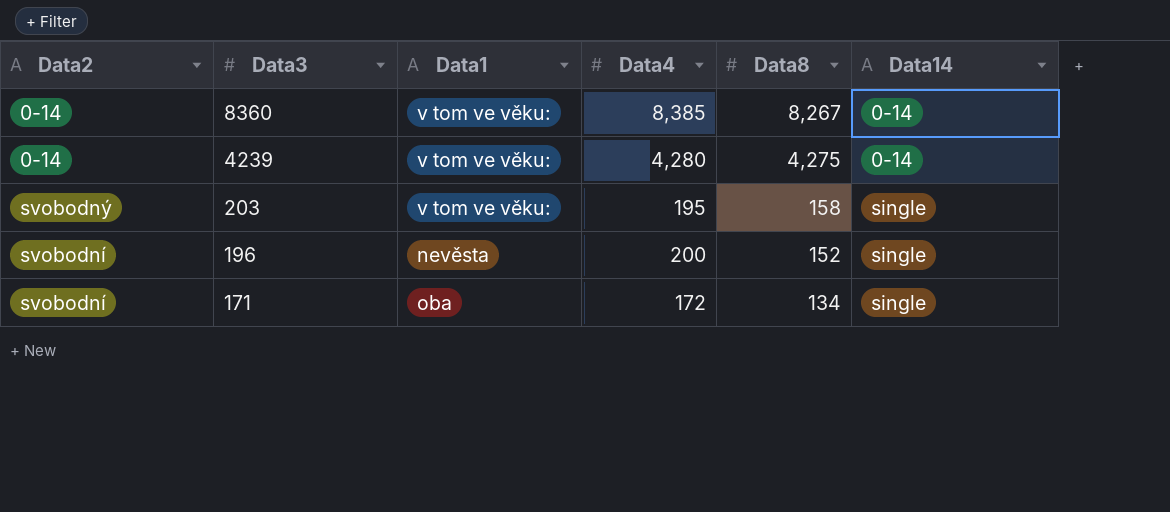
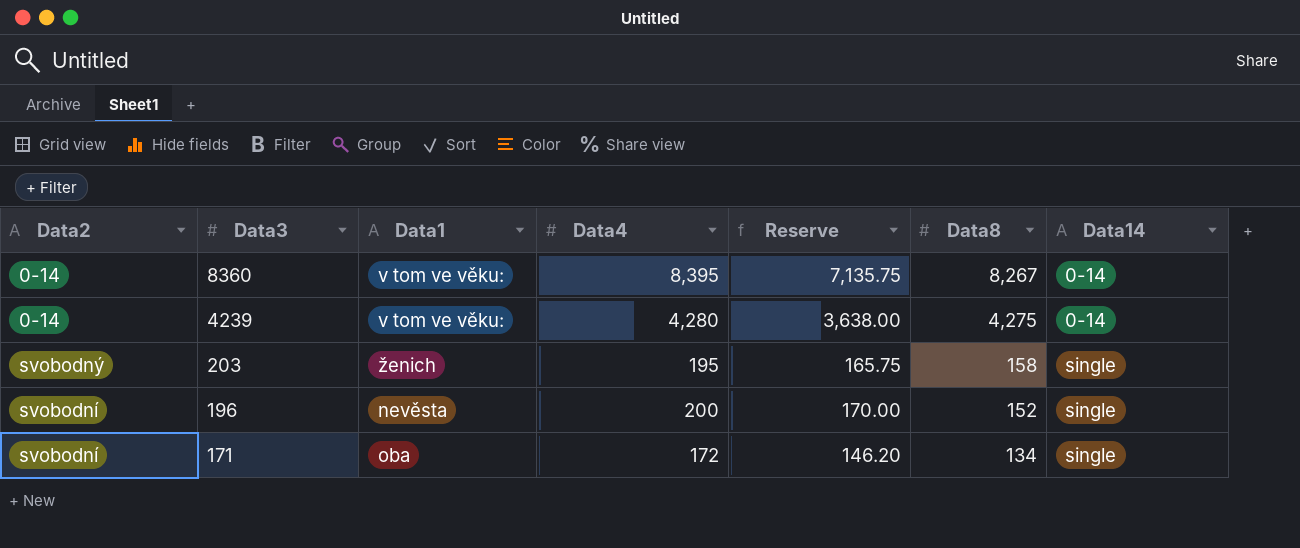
column Reserve | formula: none -> [Data4] * 0.85
8360 | Data4: 8,385 -> 8,395
203 | Data1: v tom ve věku: -> ženich

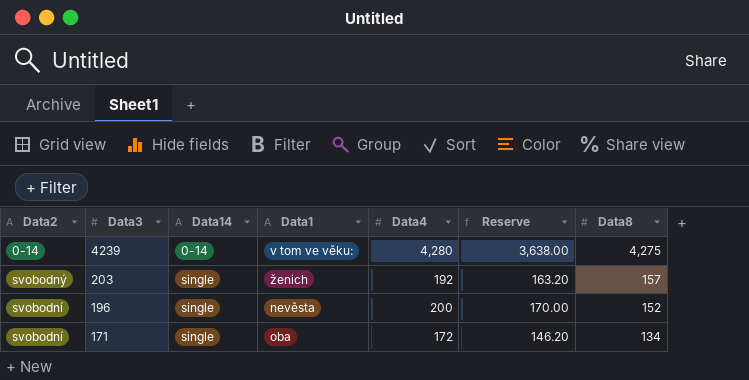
column Data14 | position: 7 -> 3
row 8360: 0-14 | v tom ve věku: | 8,395 | 7,135.75 | 8,267 | 0-14 -> none
203 | Data4: 195 -> 192
203 | Reserve: 165.75 -> 163.20
203 | Data8: 158 -> 157

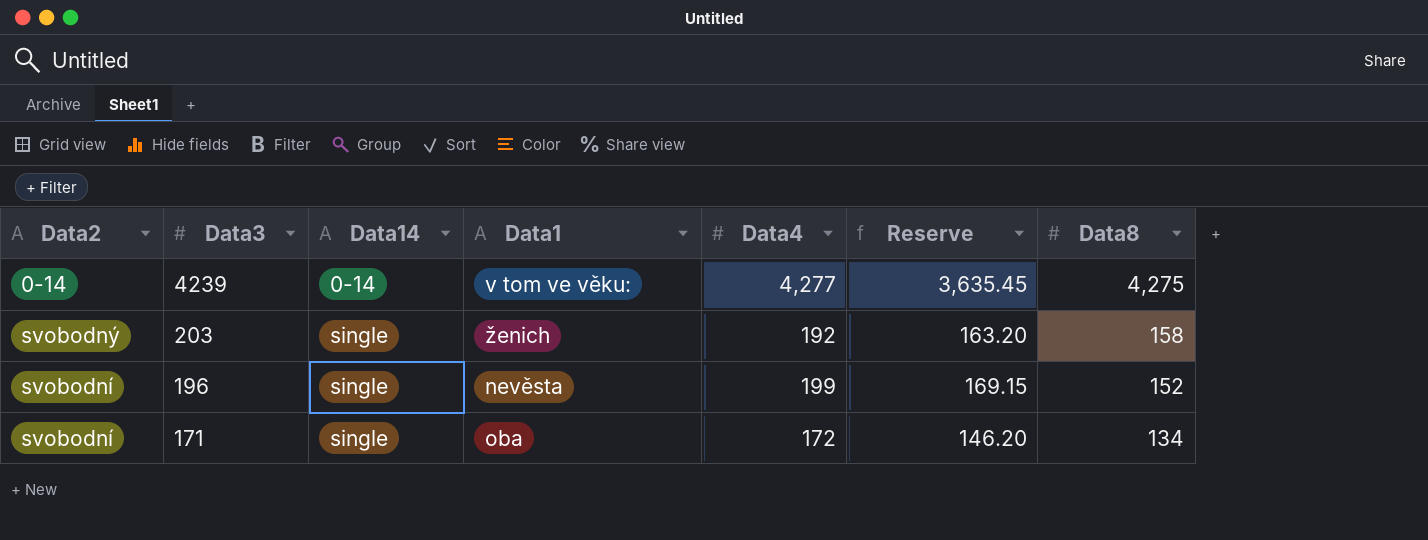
4239 | Data4: 4,280 -> 4,277
4239 | Reserve: 3,638.00 -> 3,635.45
203 | Data8: 157 -> 158
196 | Data4: 200 -> 199
196 | Reserve: 170.00 -> 169.15

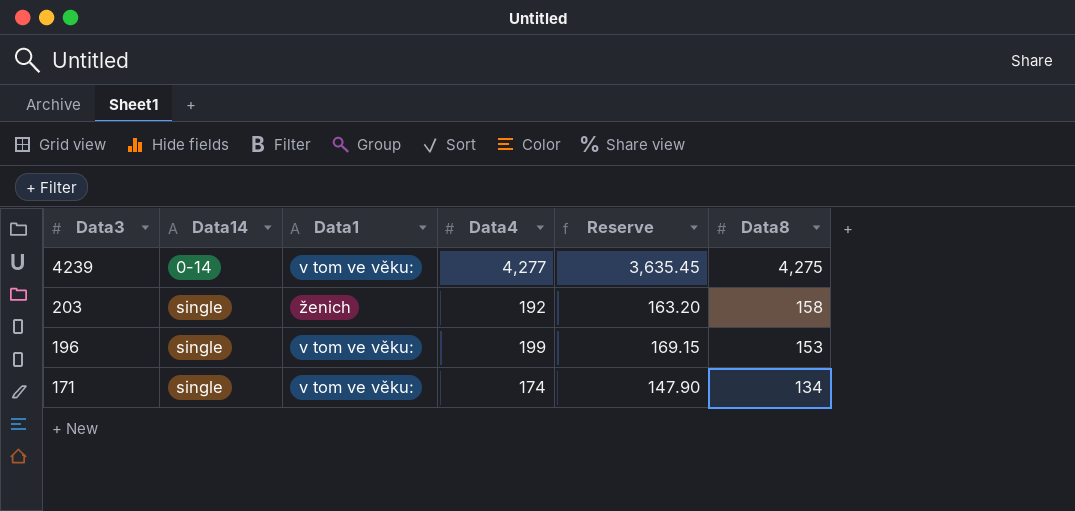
column Data2 | position: 1 -> none
196 | Data1: nevěsta -> v tom ve věku:
196 | Data8: 152 -> 153
171 | Data1: oba -> v tom ve věku:
171 | Data4: 172 -> 174
171 | Reserve: 146.20 -> 147.90

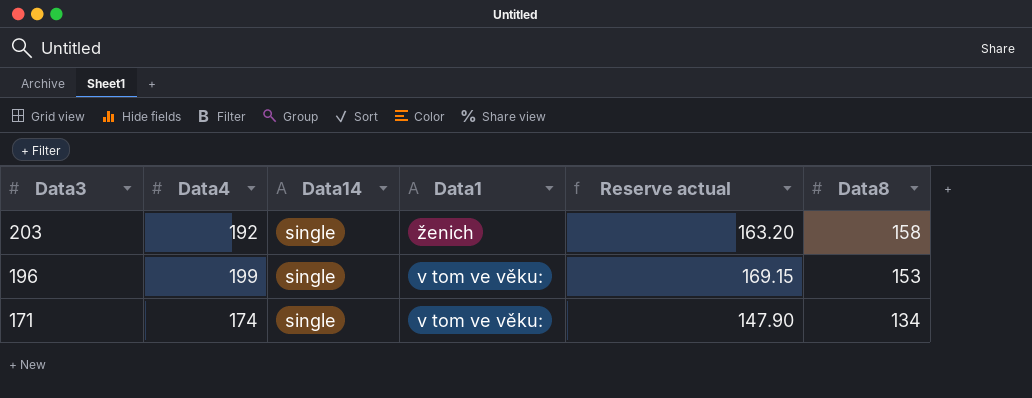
column Data4 | position: 4 -> 2
column name: Reserve -> Reserve actual
row 4239: 0-14 | v tom ve věku: | 4,277 | 3,635.45 | 4,275 -> none

